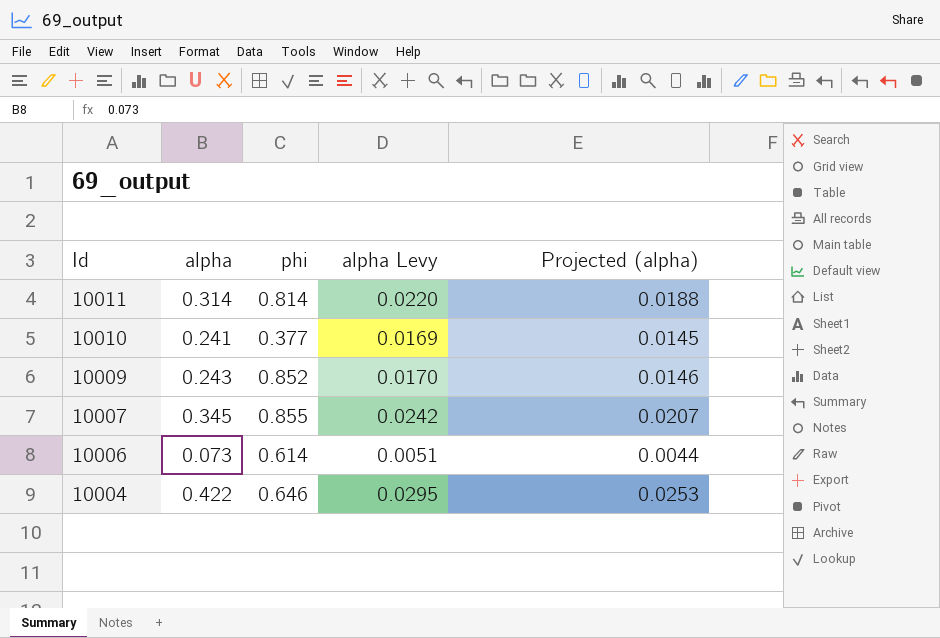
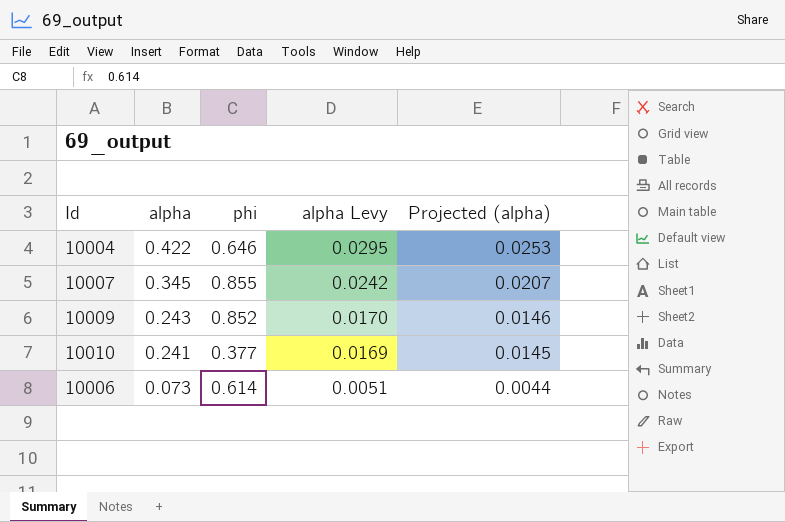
row order: Id descending -> alpha descending
row 10011: 0.314 | 0.814 | 0.0220 | 0.0188 -> none

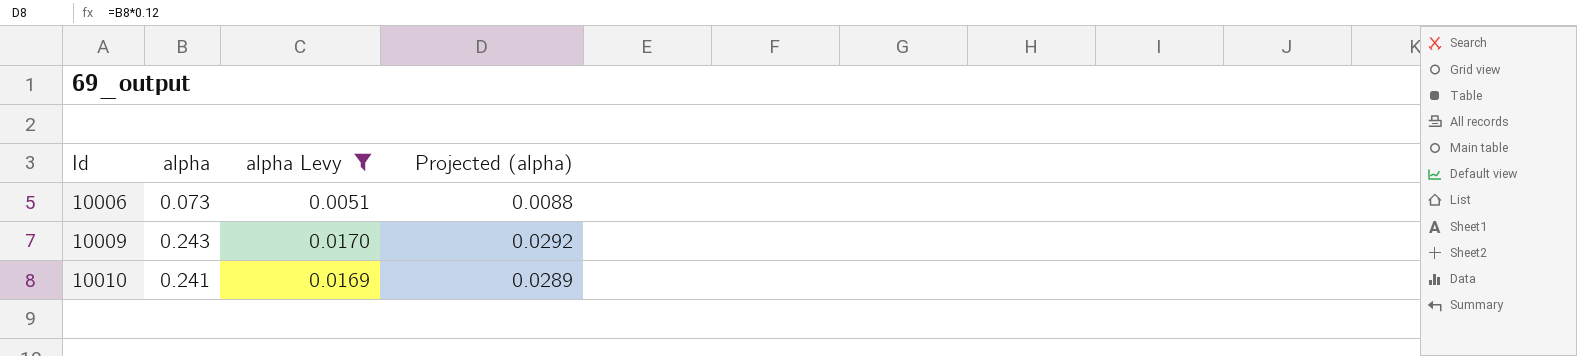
filter: none -> alpha Levy <= 0.0170
row order: alpha descending -> Id ascending
column phi | position: 3 -> none
column Projected (alpha) | formula: [alpha] * 0.06 -> [alpha] * 0.12

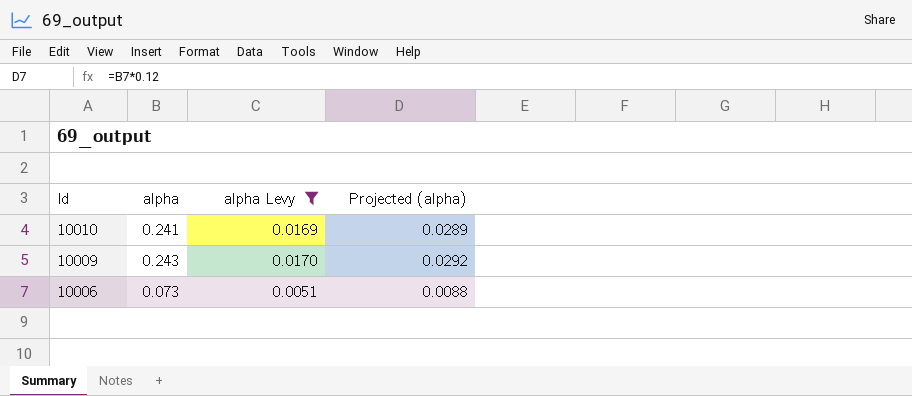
row order: Id ascending -> Id descending

